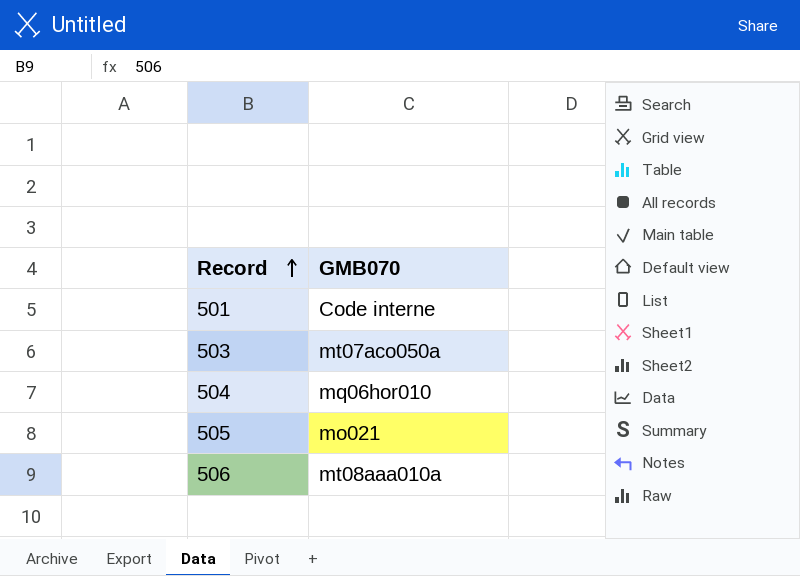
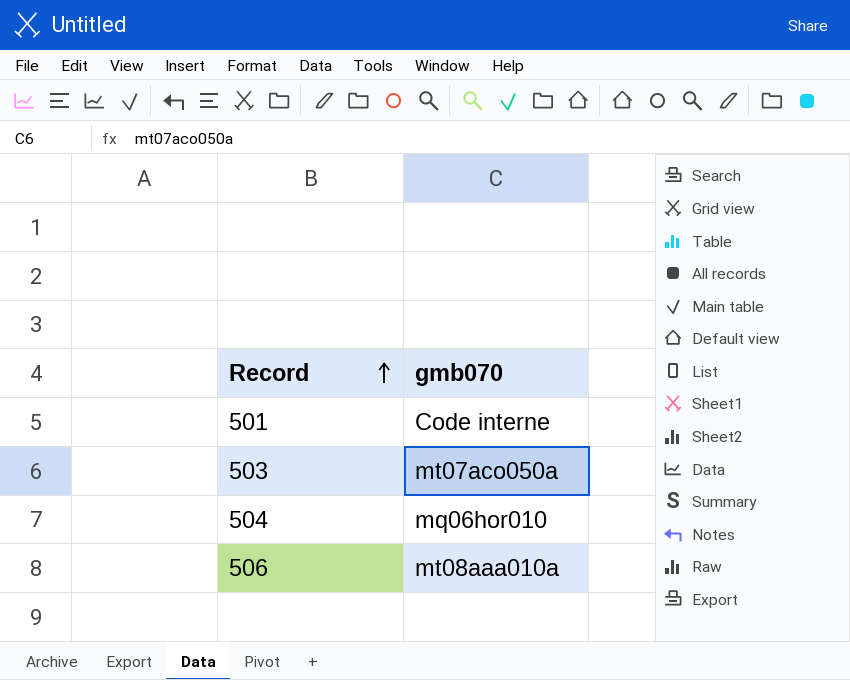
column name: GMB070 -> gmb070
row 505: mo021 -> none

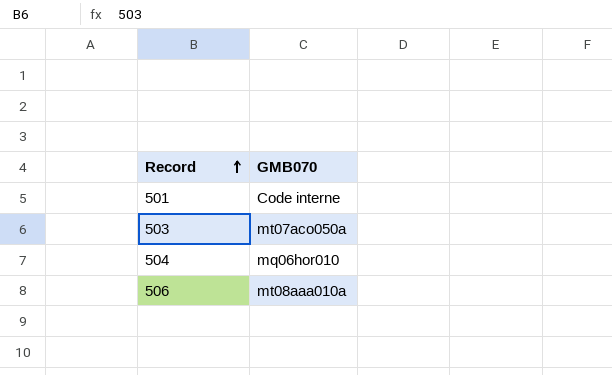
column name: gmb070 -> GMB070

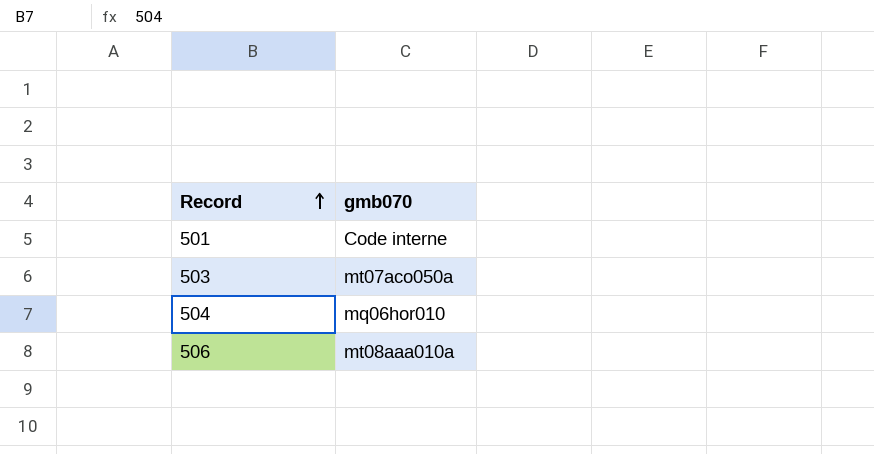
column name: GMB070 -> gmb070

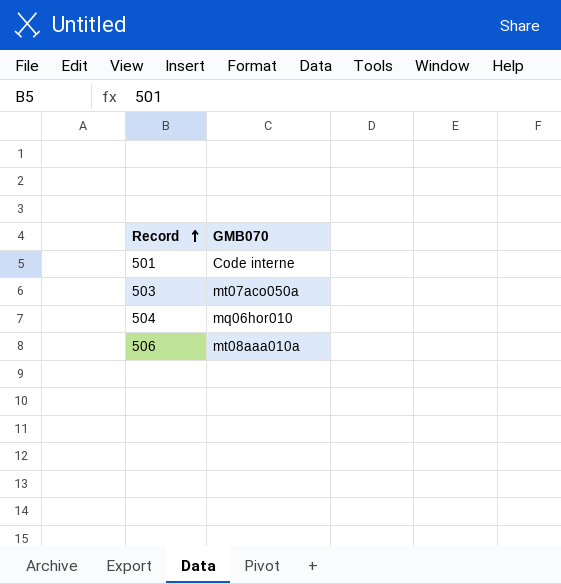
column name: gmb070 -> GMB070

